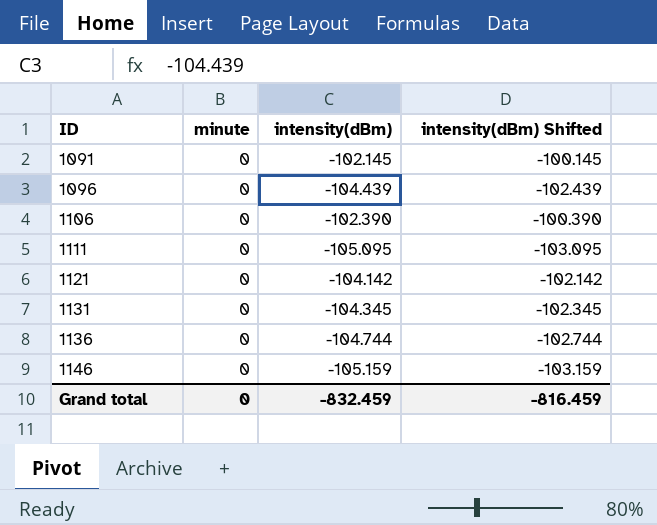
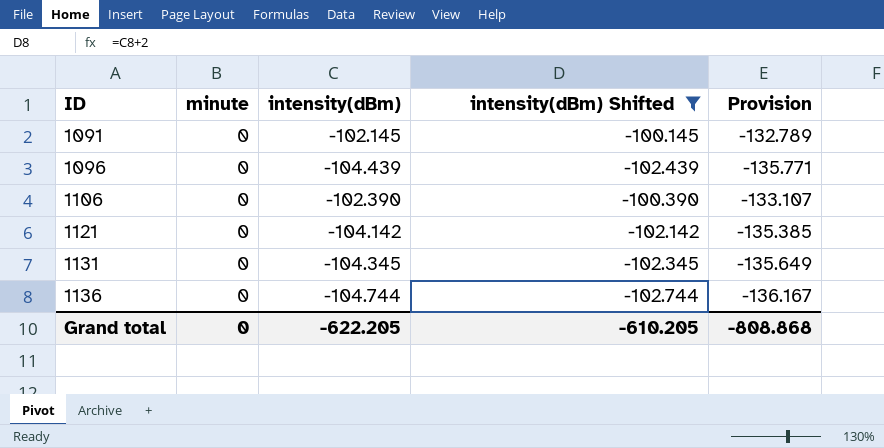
filter: none -> intensity(dBm) Shifted >= -102.744
column Provision | formula: none -> [intensity(dBm)] * 1.3
Grand total | intensity(dBm): -832.459 -> -622.205
Grand total | intensity(dBm) Shifted: -816.459 -> -610.205

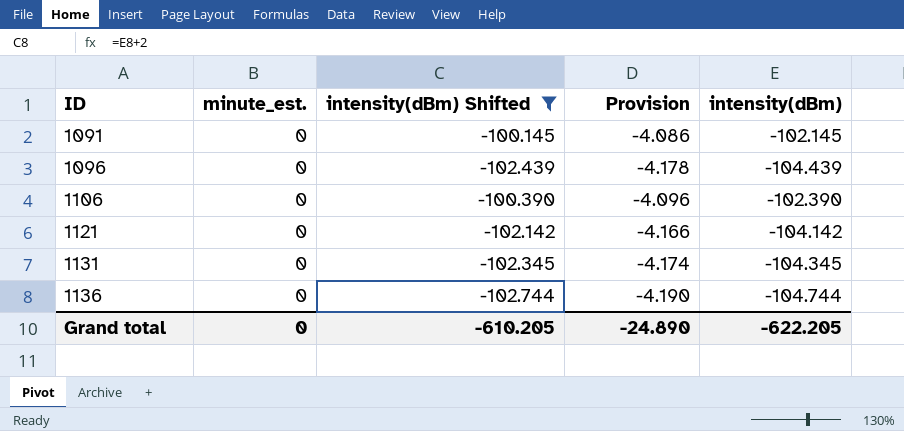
column name: minute -> minute_est.
column Provision | formula: [intensity(dBm)] * 1.3 -> [intensity(dBm)] * 0.04
column intensity(dBm) | position: 3 -> 5
Grand total | Provision: -808.868 -> -24.890

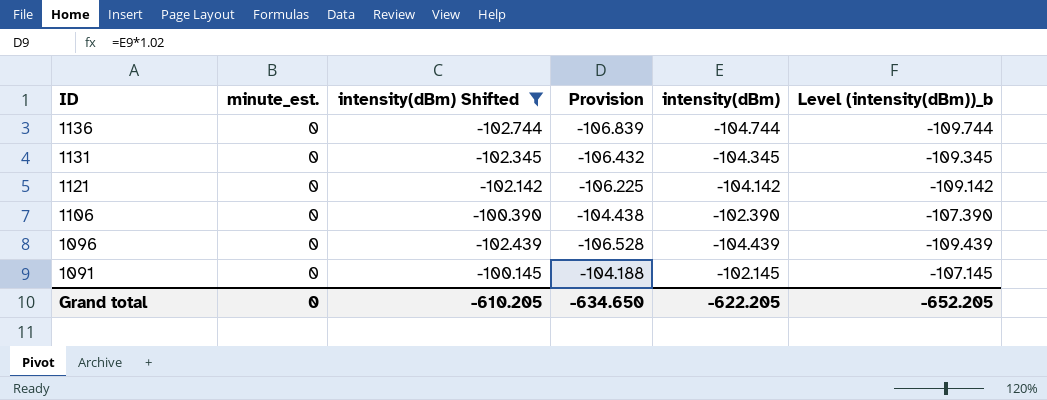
row order: ID ascending -> ID descending
column Provision | formula: [intensity(dBm)] * 0.04 -> [intensity(dBm)] * 1.02
column Level (intensity(dBm))_b | formula: none -> [intensity(dBm)] - 5
Grand total | Provision: -24.890 -> -634.650

